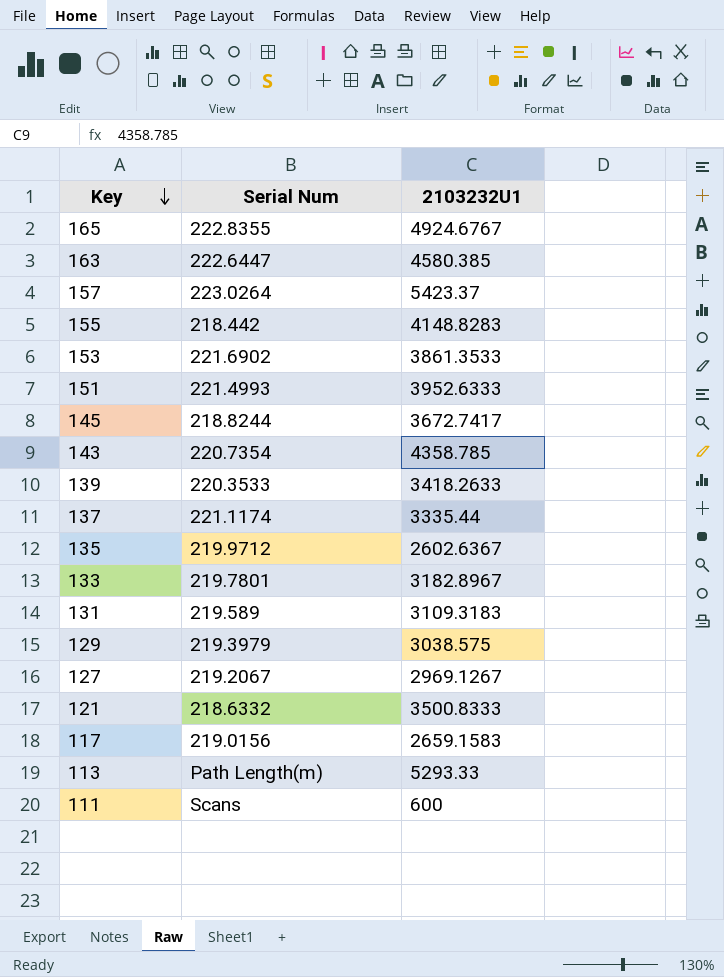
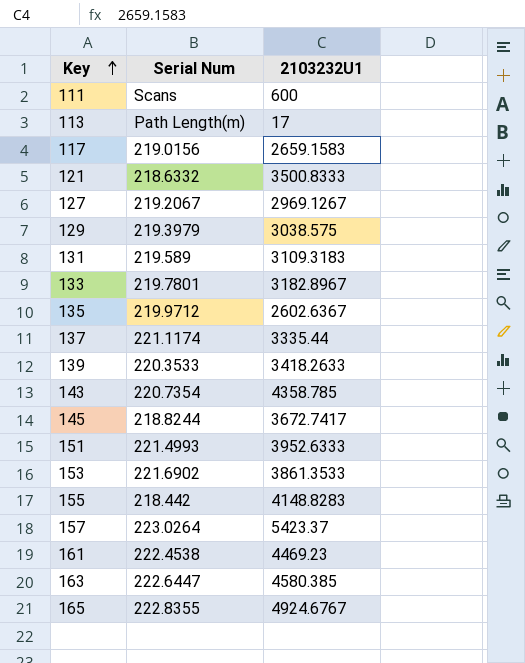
row order: Key descending -> Key ascending
113 | 2103232U1: 5293.33 -> 17
row 161: none -> 222.4538 | 4469.23

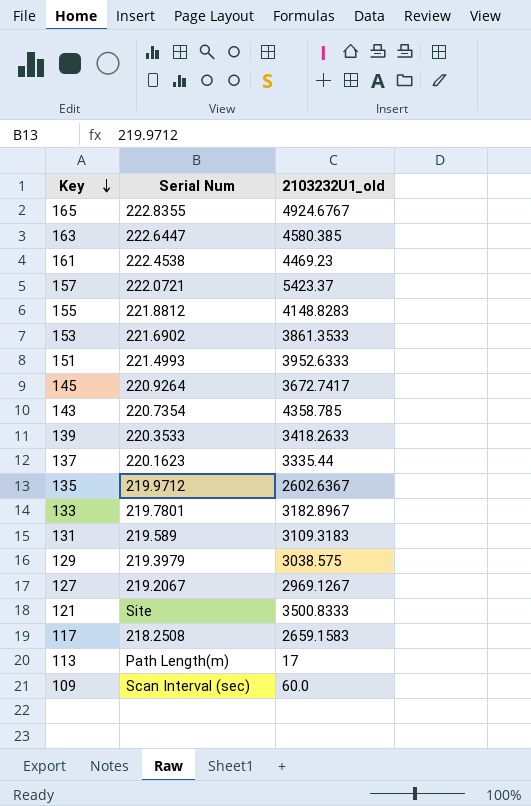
row order: Key ascending -> Key descending
column name: 2103232U1 -> 2103232U1_old
row 111: Scans | 600 -> none
157 | Serial Num: 223.0264 -> 222.0721
155 | Serial Num: 218.442 -> 221.8812
145 | Serial Num: 218.8244 -> 220.9264
137 | Serial Num: 221.1174 -> 220.1623
121 | Serial Num: 218.6332 -> Site
117 | Serial Num: 219.0156 -> 218.2508
row 109: none -> Scan Interval (sec) | 60.0

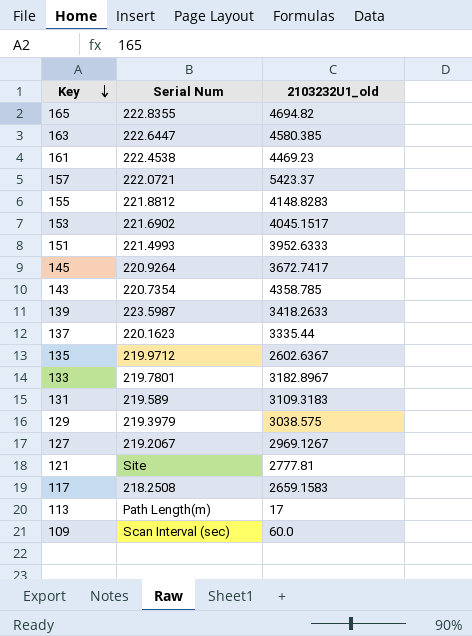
165 | 2103232U1_old: 4924.6767 -> 4694.82
153 | 2103232U1_old: 3861.3533 -> 4045.1517
139 | Serial Num: 220.3533 -> 223.5987
121 | 2103232U1_old: 3500.8333 -> 2777.81

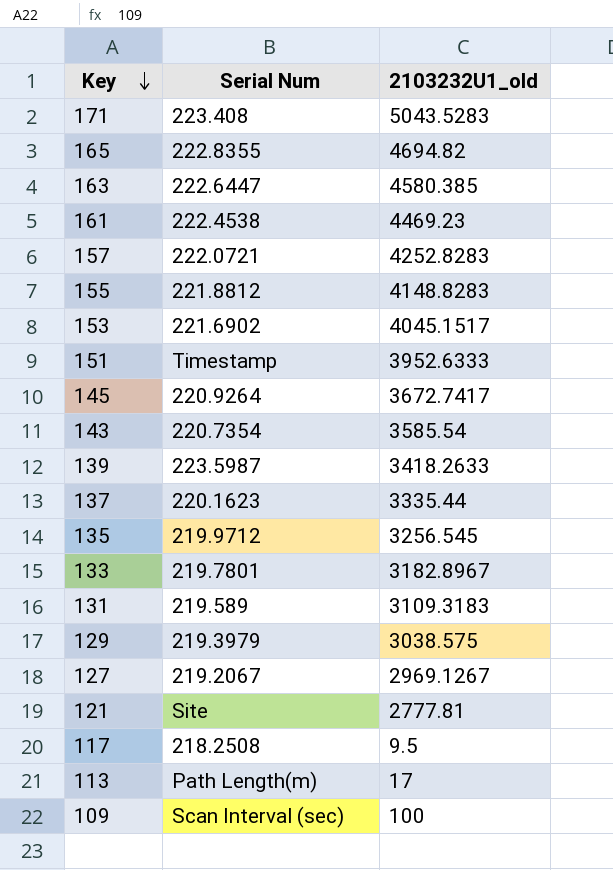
row 171: none -> 223.408 | 5043.5283
157 | 2103232U1_old: 5423.37 -> 4252.8283
151 | Serial Num: 221.4993 -> Timestamp
143 | 2103232U1_old: 4358.785 -> 3585.54
135 | 2103232U1_old: 2602.6367 -> 3256.545
117 | 2103232U1_old: 2659.1583 -> 9.5
109 | 2103232U1_old: 60.0 -> 100

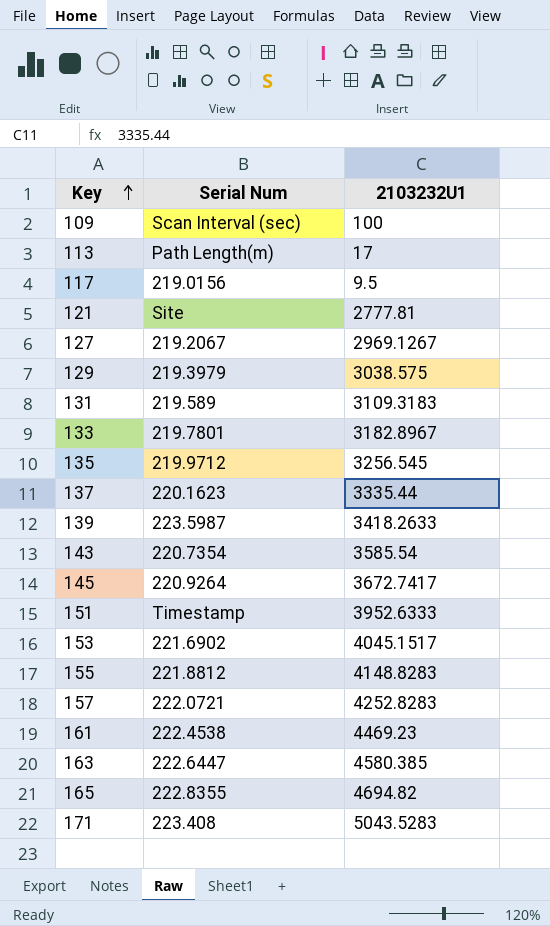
row order: Key descending -> Key ascending
column name: 2103232U1_old -> 2103232U1
117 | Serial Num: 218.2508 -> 219.0156

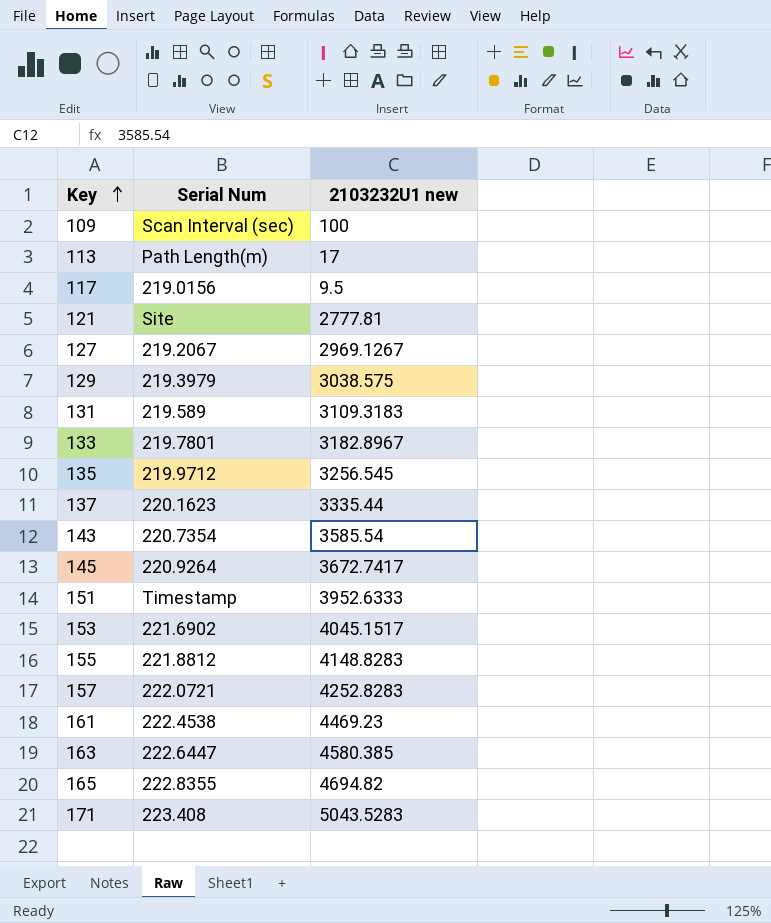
column name: 2103232U1 -> 2103232U1 new
row 139: 223.5987 | 3418.2633 -> none

